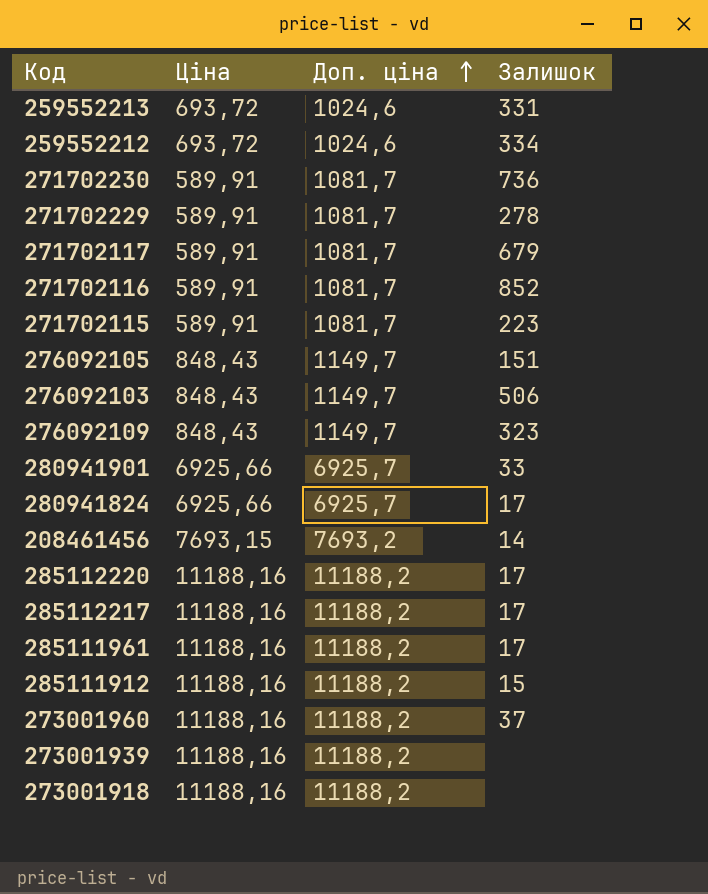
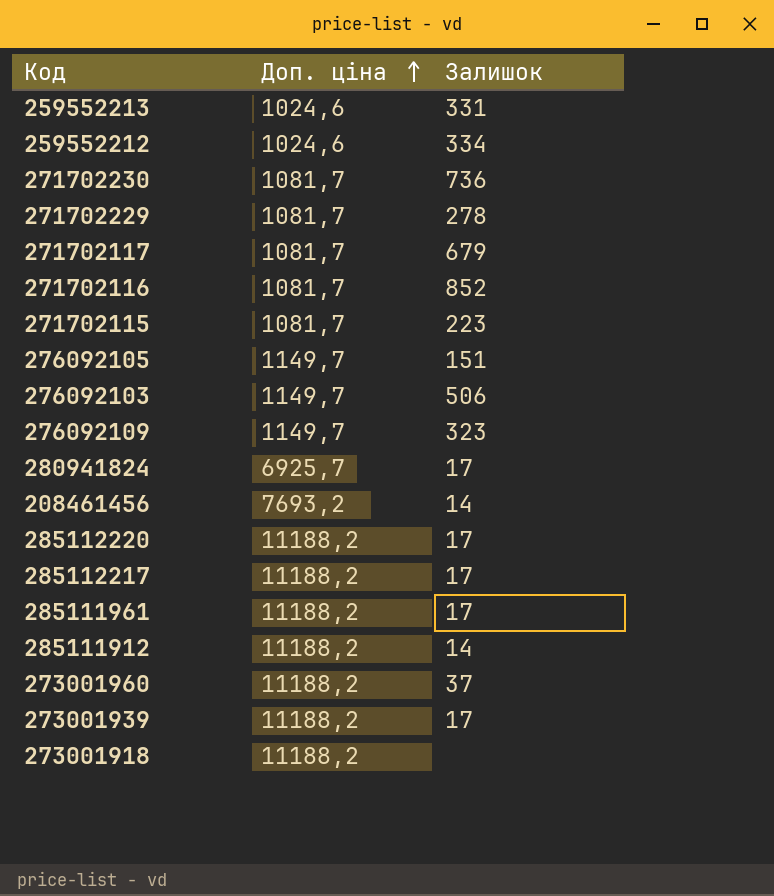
column Ціна | position: 2 -> none
row 280941901: 6925,66 | 6925,7 | 33 -> none
285111912 | Залишок: 15 -> 14
273001939 | Залишок: none -> 17

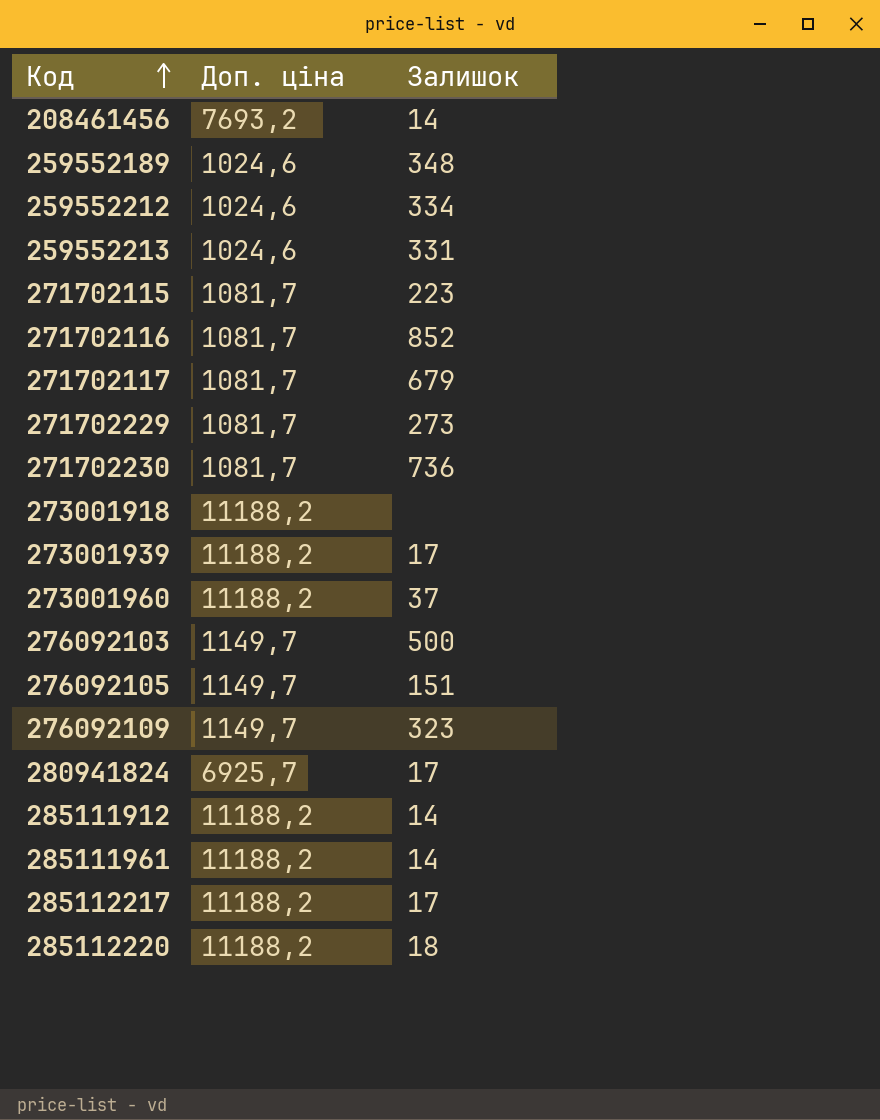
row order: Доп. ціна ascending -> Код ascending
row 259552189: none -> 1024,6 | 348
271702229 | Залишок: 278 -> 273
276092103 | Залишок: 506 -> 500
285111961 | Залишок: 17 -> 14
285112220 | Залишок: 17 -> 18

